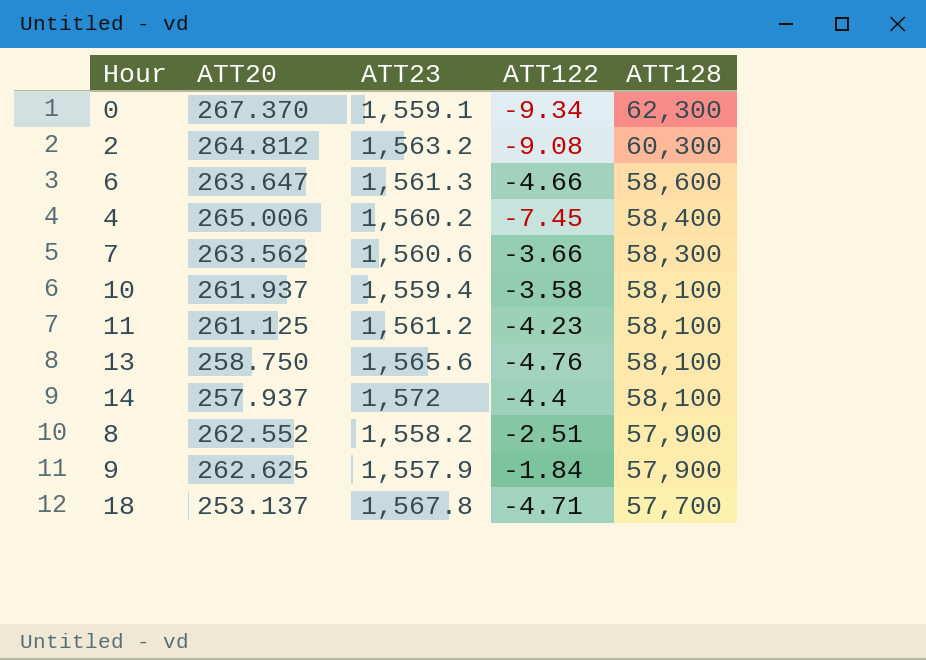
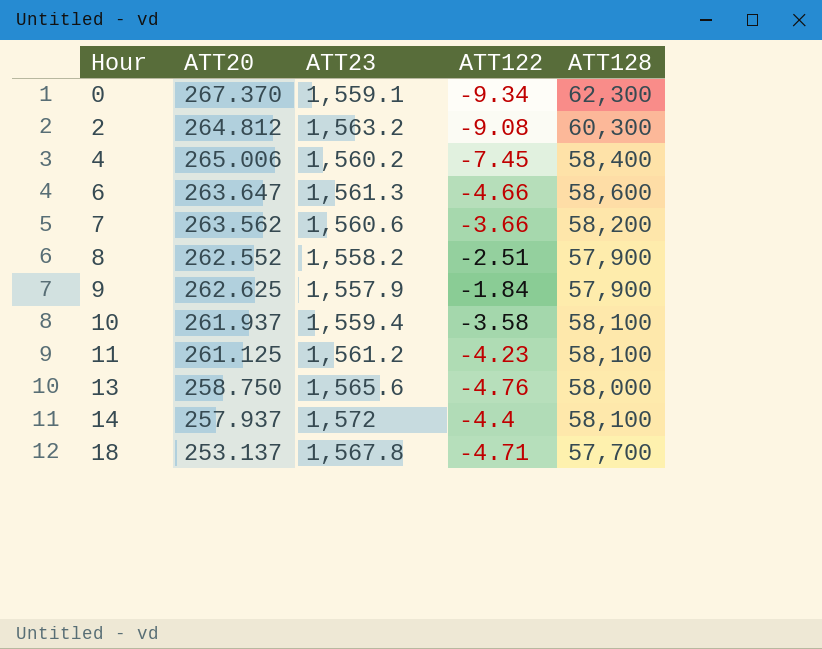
row order: ATT128 descending -> Hour ascending
7 | ATT128: 58,300 -> 58,200
13 | ATT128: 58,100 -> 58,000

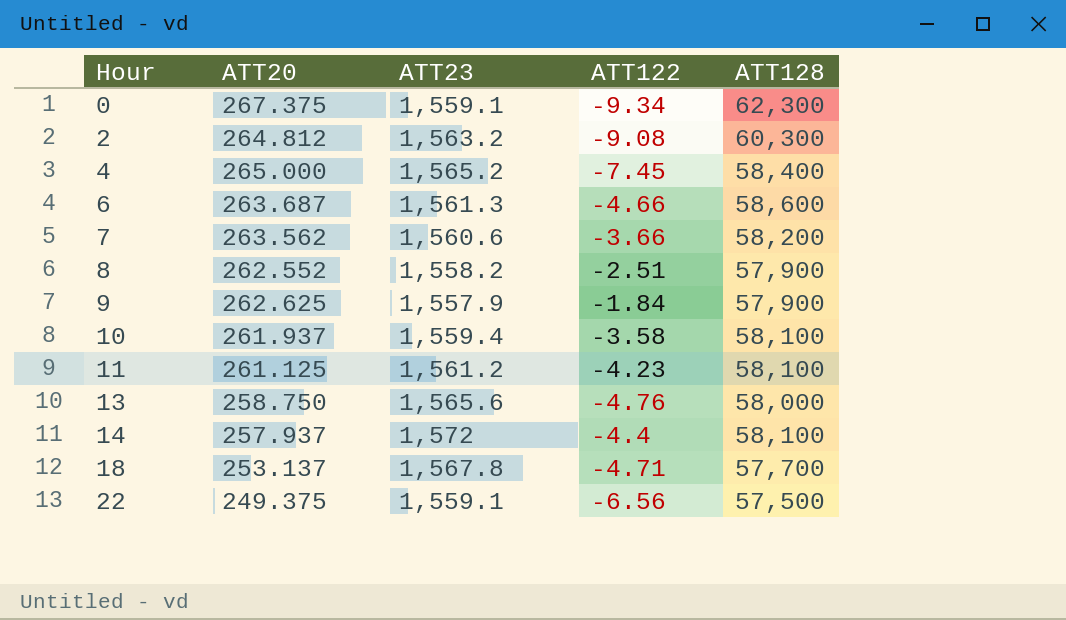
0 | ATT20: 267.370 -> 267.375
4 | ATT20: 265.006 -> 265.000
4 | ATT23: 1,560.2 -> 1,565.2
6 | ATT20: 263.647 -> 263.687
row 22: none -> 249.375 | 1,559.1 | -6.56 | 57,500

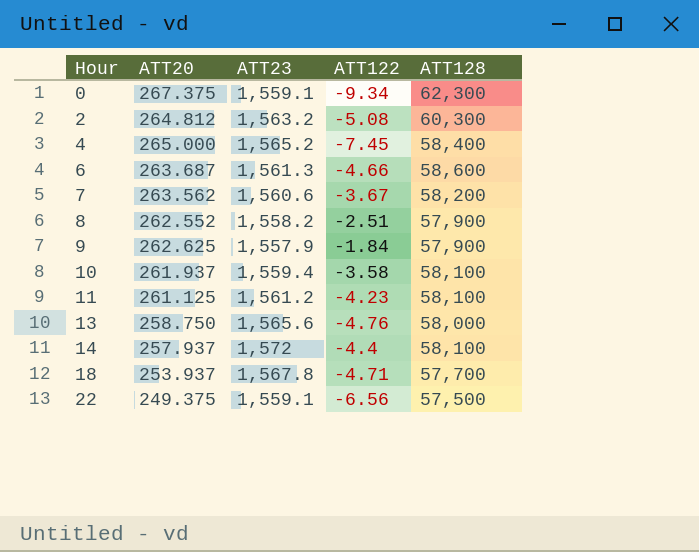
2 | ATT122: -9.08 -> -5.08
7 | ATT122: -3.66 -> -3.67
18 | ATT20: 253.137 -> 253.937

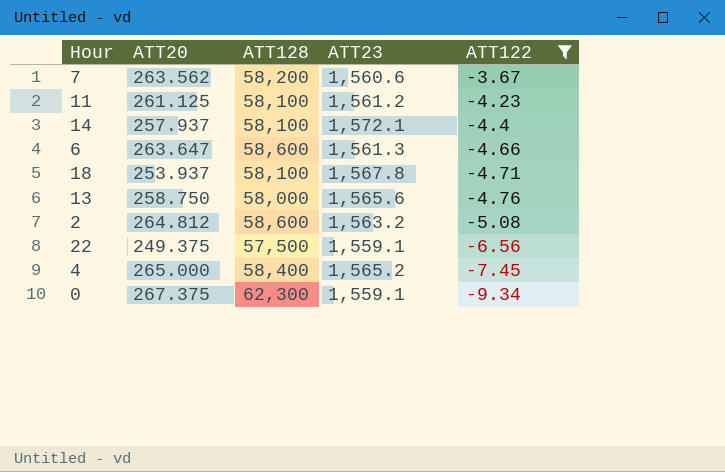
filter: none -> ATT122 <= -3.67
row order: Hour ascending -> ATT122 descending
column ATT128 | position: 5 -> 3
14 | ATT23: 1,572 -> 1,572.1
6 | ATT20: 263.687 -> 263.647
18 | ATT128: 57,700 -> 58,100
2 | ATT128: 60,300 -> 58,600

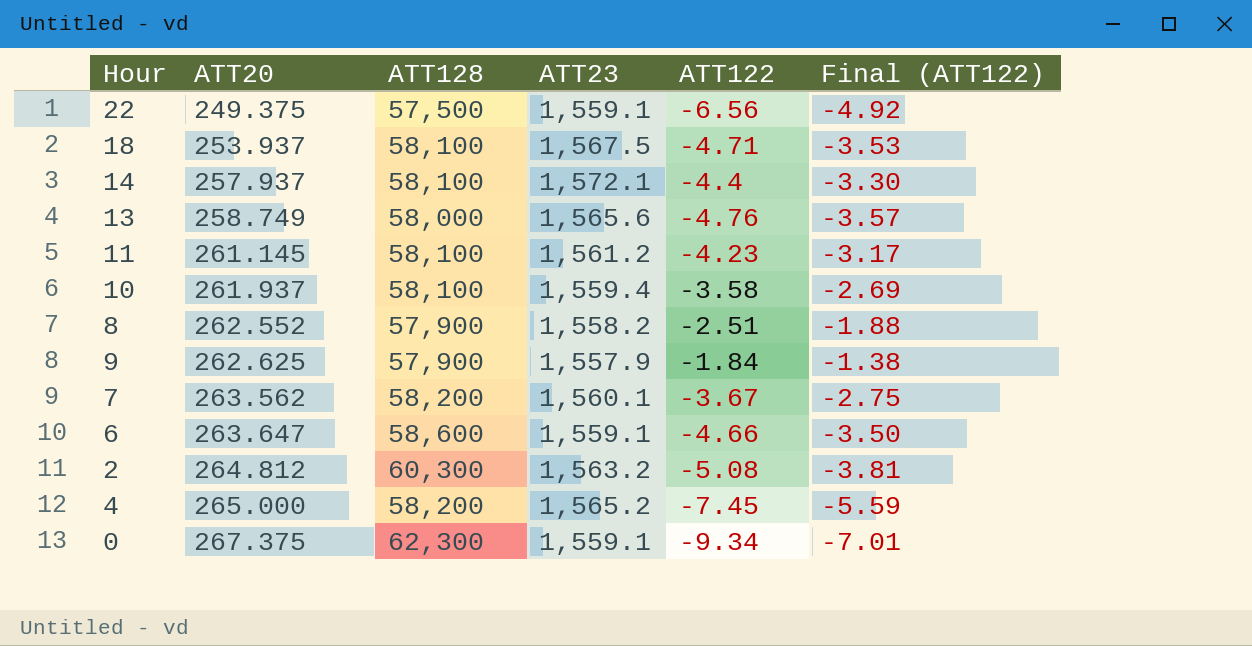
filter: ATT122 <= -3.67 -> none
row order: ATT122 descending -> ATT20 ascending
column Final (ATT122) | formula: none -> [ATT122] * 0.75
18 | ATT23: 1,567.8 -> 1,567.5
13 | ATT20: 258.750 -> 258.749
11 | ATT20: 261.125 -> 261.145
7 | ATT23: 1,560.6 -> 1,560.1
6 | ATT23: 1,561.3 -> 1,559.1
2 | ATT128: 58,600 -> 60,300
4 | ATT128: 58,400 -> 58,200

